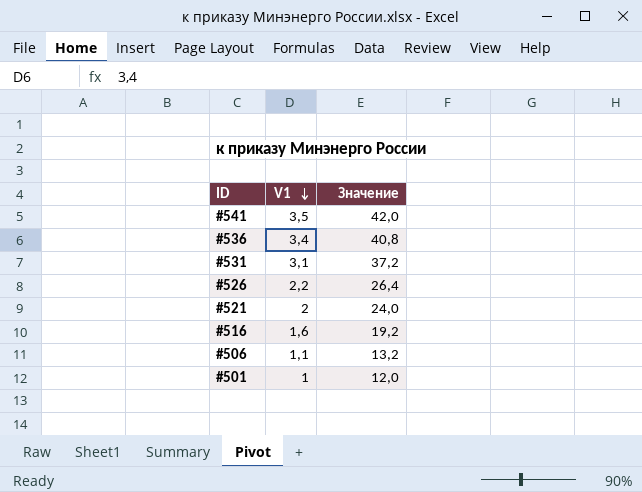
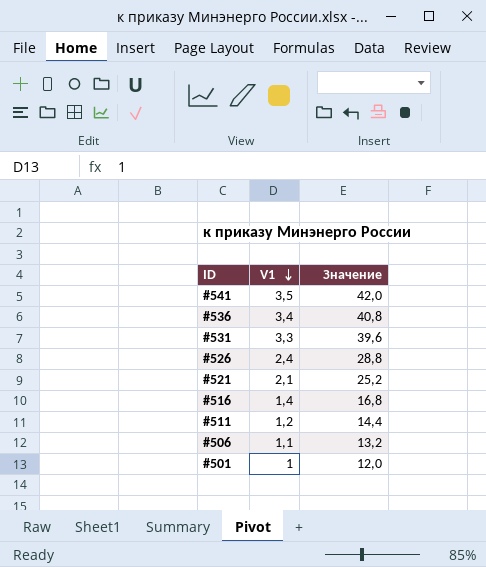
#531 | V1: 3,1 -> 3,3
#531 | Значение: 37,2 -> 39,6
#526 | V1: 2,2 -> 2,4
#526 | Значение: 26,4 -> 28,8
#521 | V1: 2 -> 2,1
#521 | Значение: 24,0 -> 25,2
#516 | V1: 1,6 -> 1,4
#516 | Значение: 19,2 -> 16,8
row #511: none -> 1,2 | 14,4

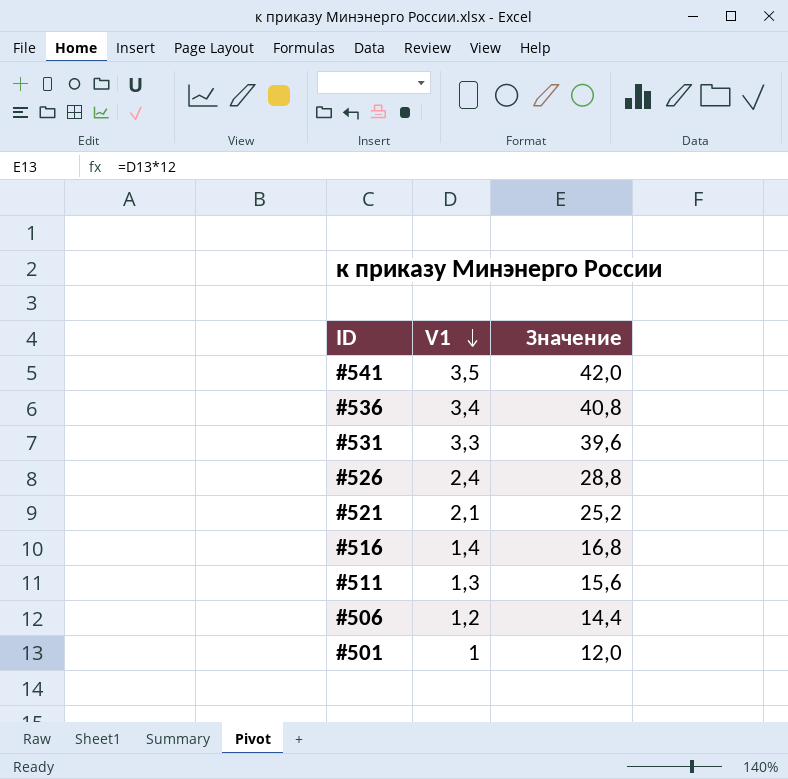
#511 | V1: 1,2 -> 1,3
#511 | Значение: 14,4 -> 15,6
#506 | V1: 1,1 -> 1,2
#506 | Значение: 13,2 -> 14,4

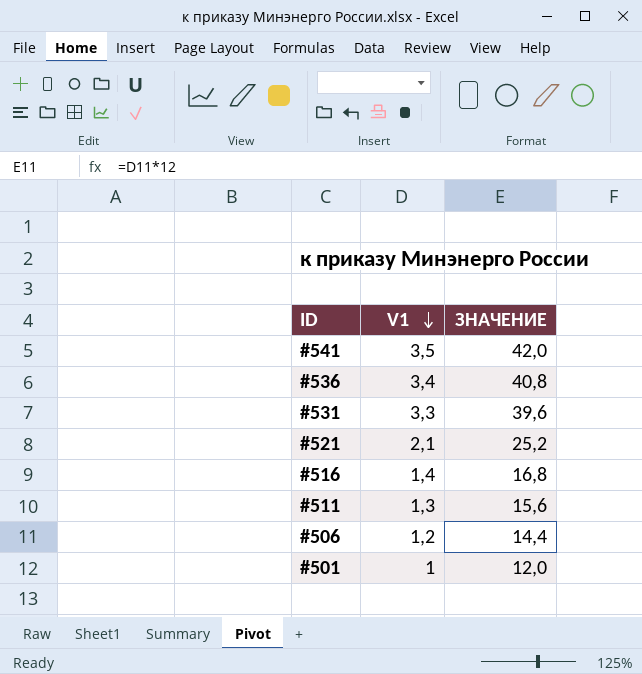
column name: Значение -> ЗНАЧЕНИЕ
row #526: 2,4 | 28,8 -> none

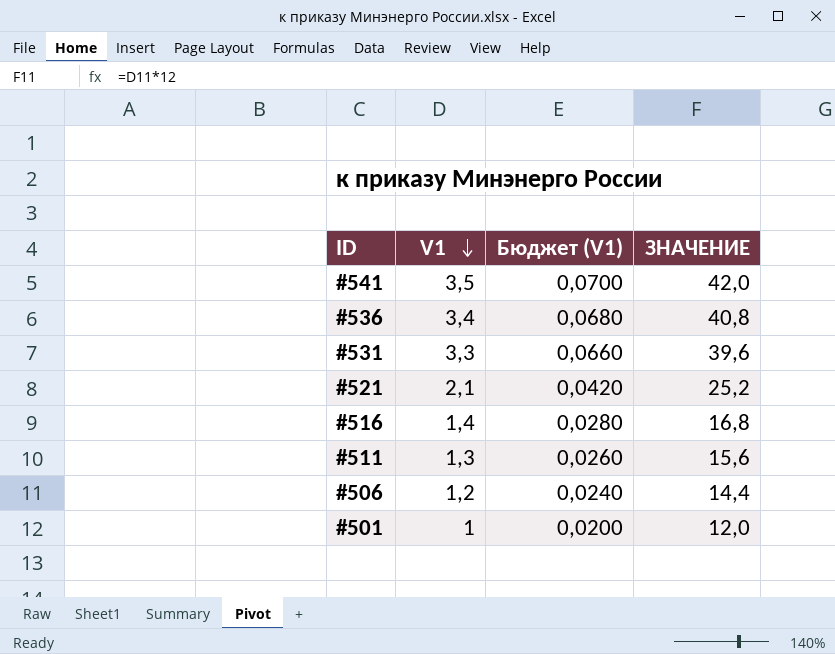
column Бюджет (V1) | formula: none -> [V1] * 0,02

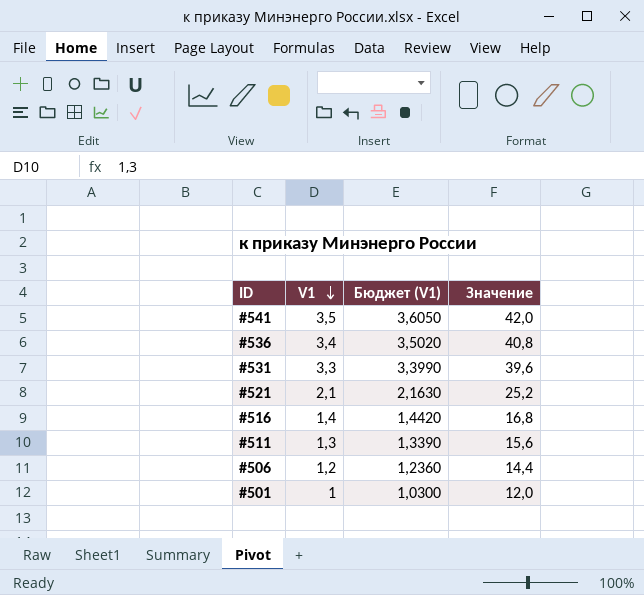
column Бюджет (V1) | formula: [V1] * 0,02 -> [V1] * 1,03
column name: ЗНАЧЕНИЕ -> Значение

